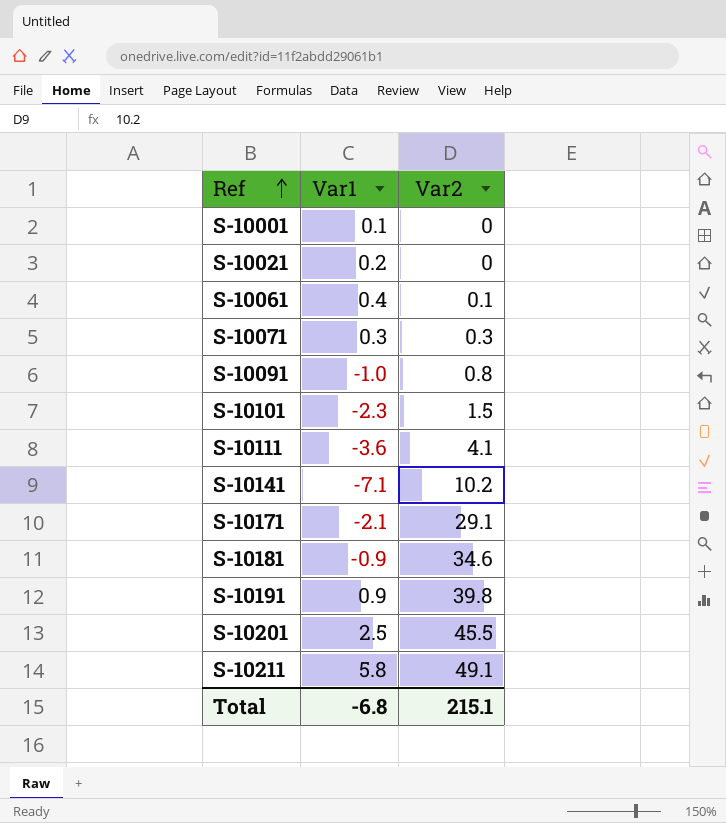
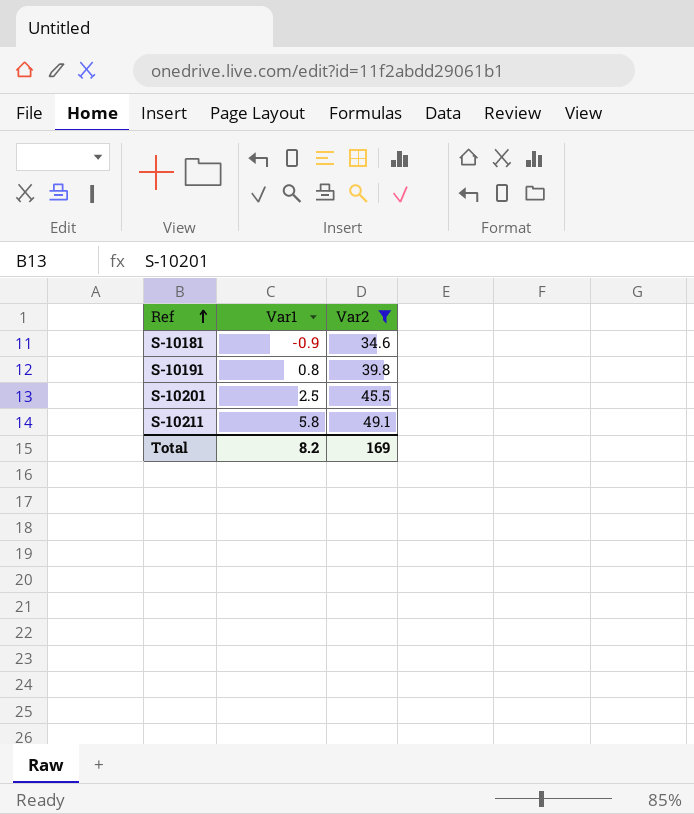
filter: none -> Var2 >= 34.6
S-10191 | Var1: 0.9 -> 0.8
Total | Var1: -6.8 -> 8.2
Total | Var2: 215.1 -> 169

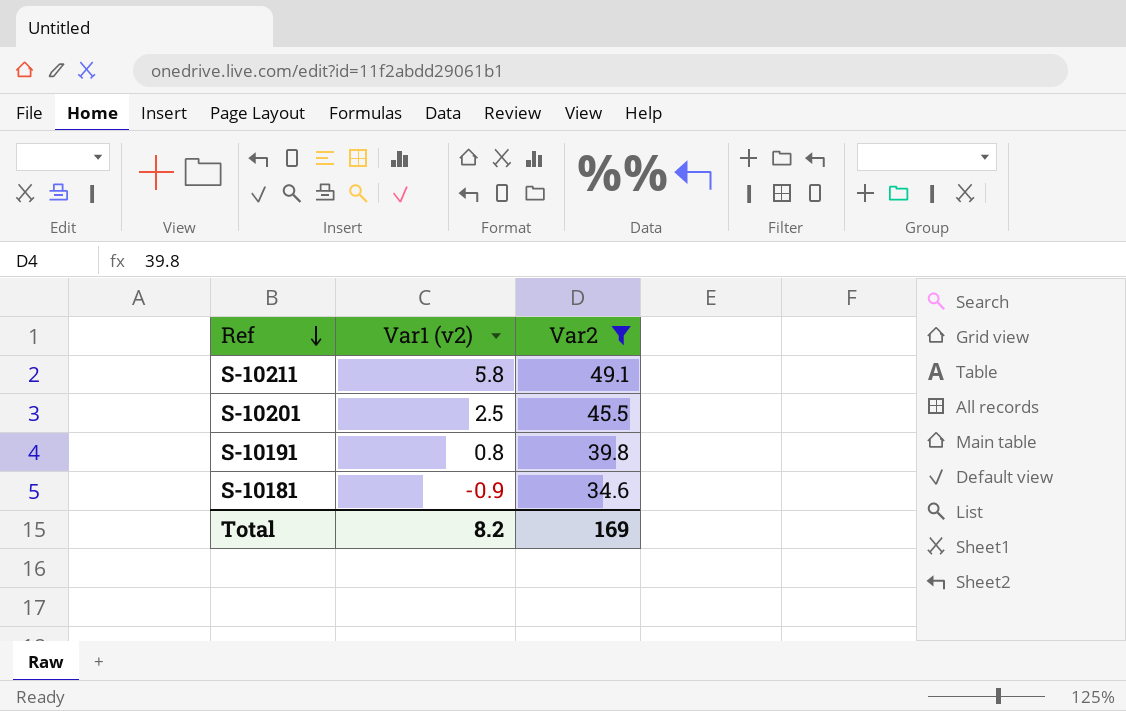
row order: Ref ascending -> Ref descending
column name: Var1 -> Var1 (v2)

